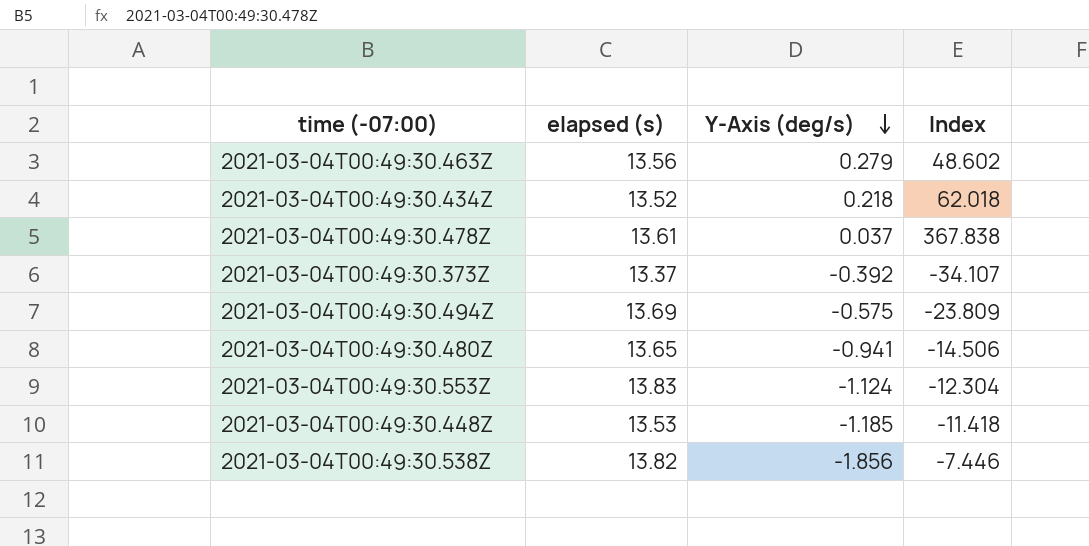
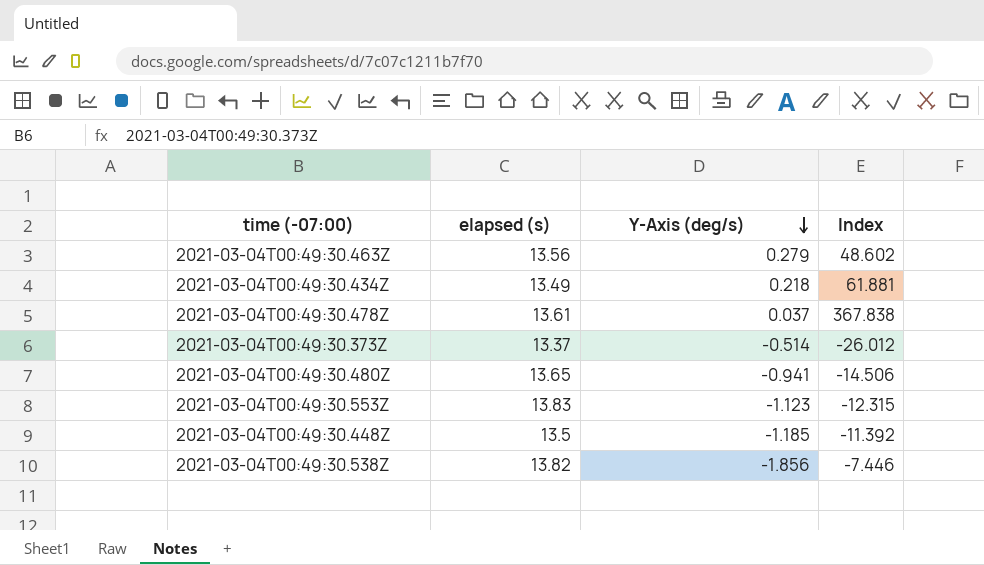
row 2021-03-04T00:49:30.494Z: 13.69 | -0.575 | -23.809 -> none
2021-03-04T00:49:30.434Z | elapsed (s): 13.52 -> 13.49
2021-03-04T00:49:30.434Z | Index: 62.018 -> 61.881
2021-03-04T00:49:30.373Z | Y-Axis (deg/s): -0.392 -> -0.514
2021-03-04T00:49:30.373Z | Index: -34.107 -> -26.012
2021-03-04T00:49:30.553Z | Y-Axis (deg/s): -1.124 -> -1.123
2021-03-04T00:49:30.553Z | Index: -12.304 -> -12.315
2021-03-04T00:49:30.448Z | elapsed (s): 13.53 -> 13.5
2021-03-04T00:49:30.448Z | Index: -11.418 -> -11.392

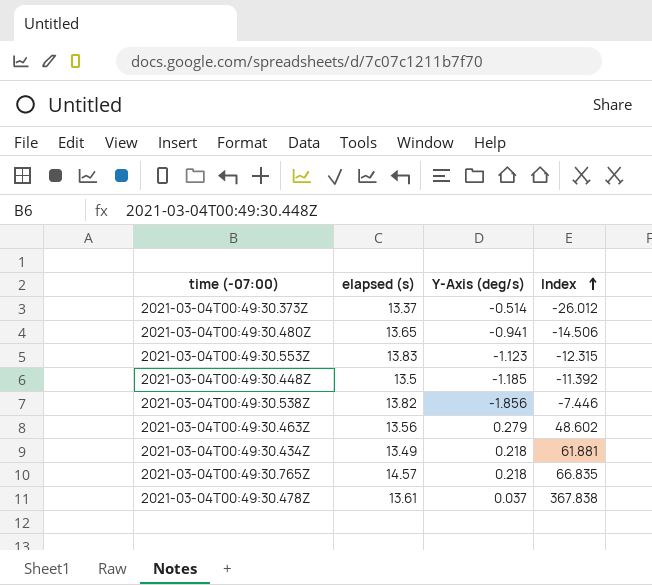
row order: Y-Axis (deg/s) descending -> Index ascending
row 2021-03-04T00:49:30.765Z: none -> 14.57 | 0.218 | 66.835

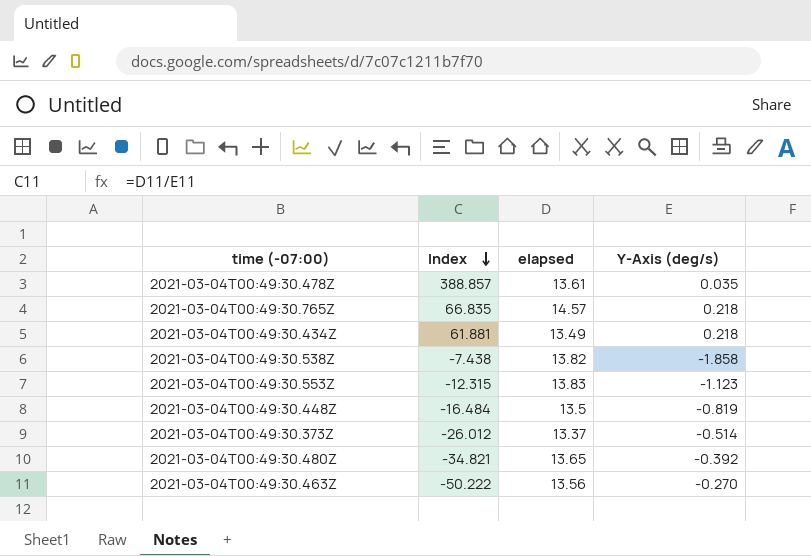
row order: Index ascending -> Index descending
column Index | position: 4 -> 2
column name: elapsed (s) -> elapsed
2021-03-04T00:49:30.478Z | Index: 367.838 -> 388.857
2021-03-04T00:49:30.478Z | Y-Axis (deg/s): 0.037 -> 0.035
2021-03-04T00:49:30.538Z | Index: -7.446 -> -7.438
2021-03-04T00:49:30.538Z | Y-Axis (deg/s): -1.856 -> -1.858
2021-03-04T00:49:30.448Z | Index: -11.392 -> -16.484
2021-03-04T00:49:30.448Z | Y-Axis (deg/s): -1.185 -> -0.819
2021-03-04T00:49:30.480Z | Index: -14.506 -> -34.821
2021-03-04T00:49:30.480Z | Y-Axis (deg/s): -0.941 -> -0.392
2021-03-04T00:49:30.463Z | Index: 48.602 -> -50.222
2021-03-04T00:49:30.463Z | Y-Axis (deg/s): 0.279 -> -0.270

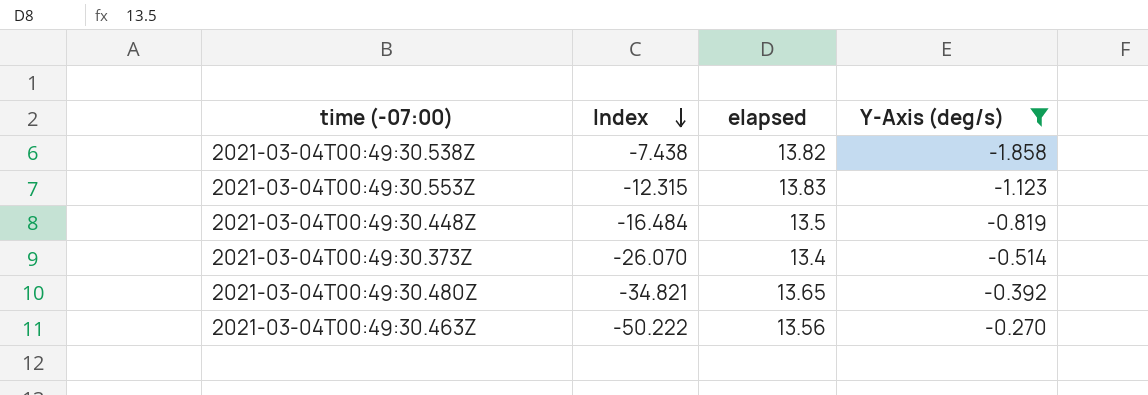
filter: none -> Y-Axis (deg/s) <= -0.270
2021-03-04T00:49:30.373Z | Index: -26.012 -> -26.070
2021-03-04T00:49:30.373Z | elapsed: 13.37 -> 13.4

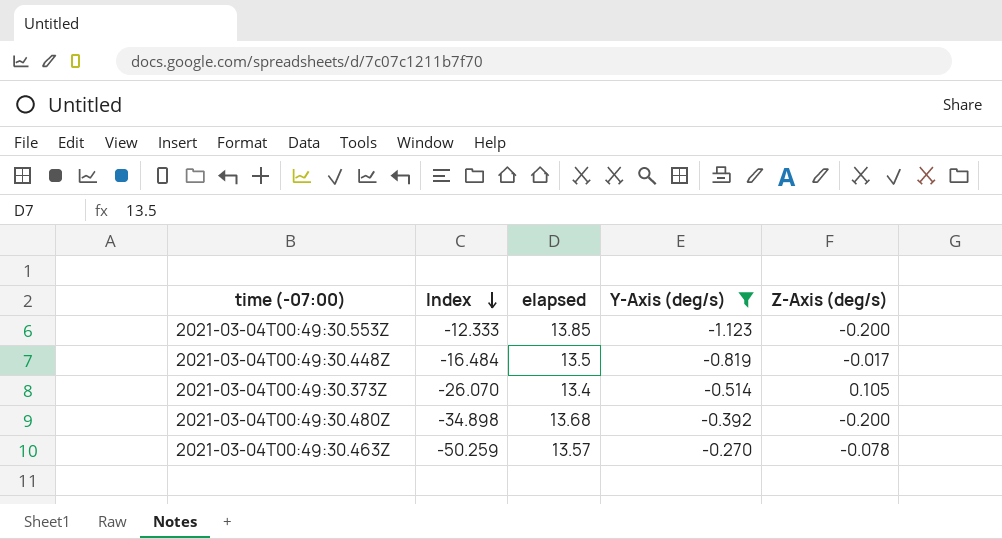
column Z-Axis (deg/s) | position: none -> 5
row 2021-03-04T00:49:30.538Z: -7.438 | 13.82 | -1.858 -> none
2021-03-04T00:49:30.553Z | Index: -12.315 -> -12.333
2021-03-04T00:49:30.553Z | elapsed: 13.83 -> 13.85
2021-03-04T00:49:30.480Z | Index: -34.821 -> -34.898
2021-03-04T00:49:30.480Z | elapsed: 13.65 -> 13.68
2021-03-04T00:49:30.463Z | Index: -50.222 -> -50.259
2021-03-04T00:49:30.463Z | elapsed: 13.56 -> 13.57

